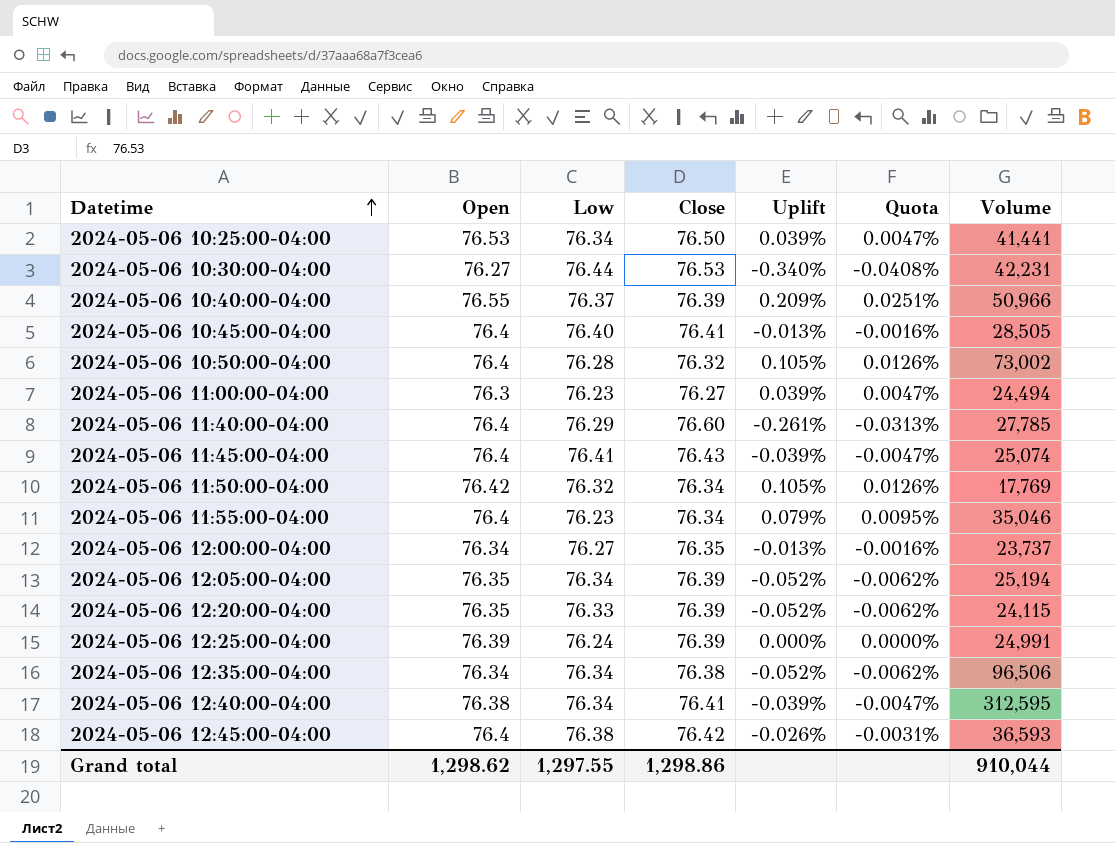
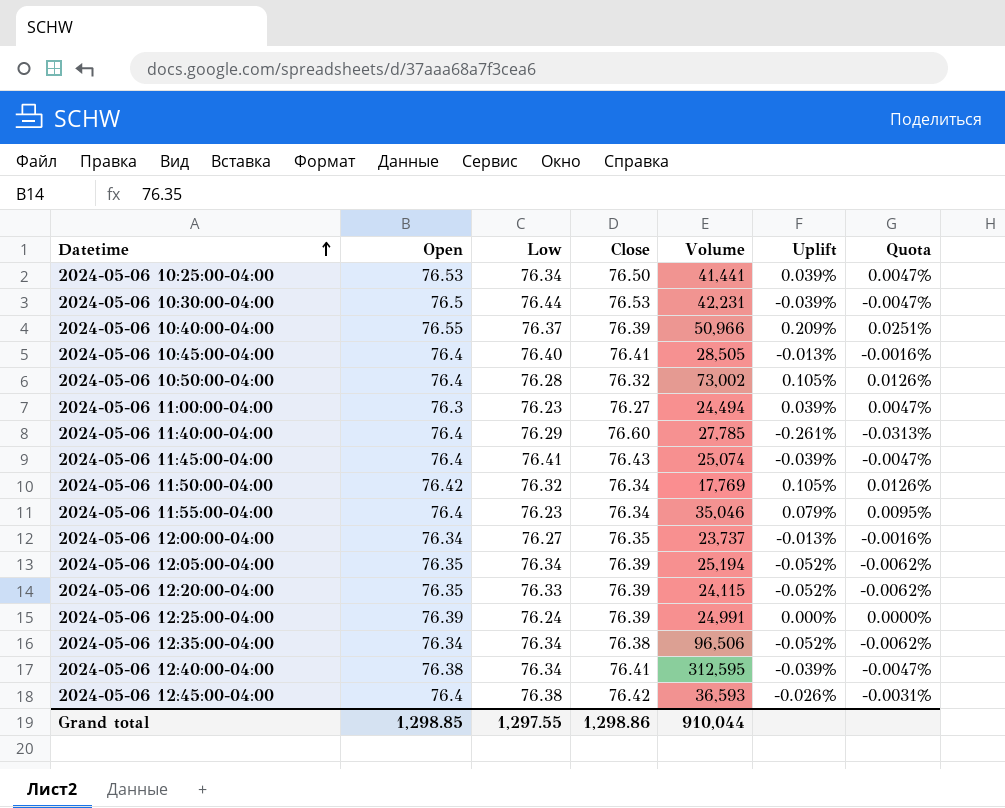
column Volume | position: 7 -> 5
2024-05-06 10:30:00-04:00 | Open: 76.27 -> 76.5
2024-05-06 10:30:00-04:00 | Uplift: -0.340% -> -0.039%
2024-05-06 10:30:00-04:00 | Quota: -0.0408% -> -0.0047%
Grand total | Open: 1,298.62 -> 1,298.85

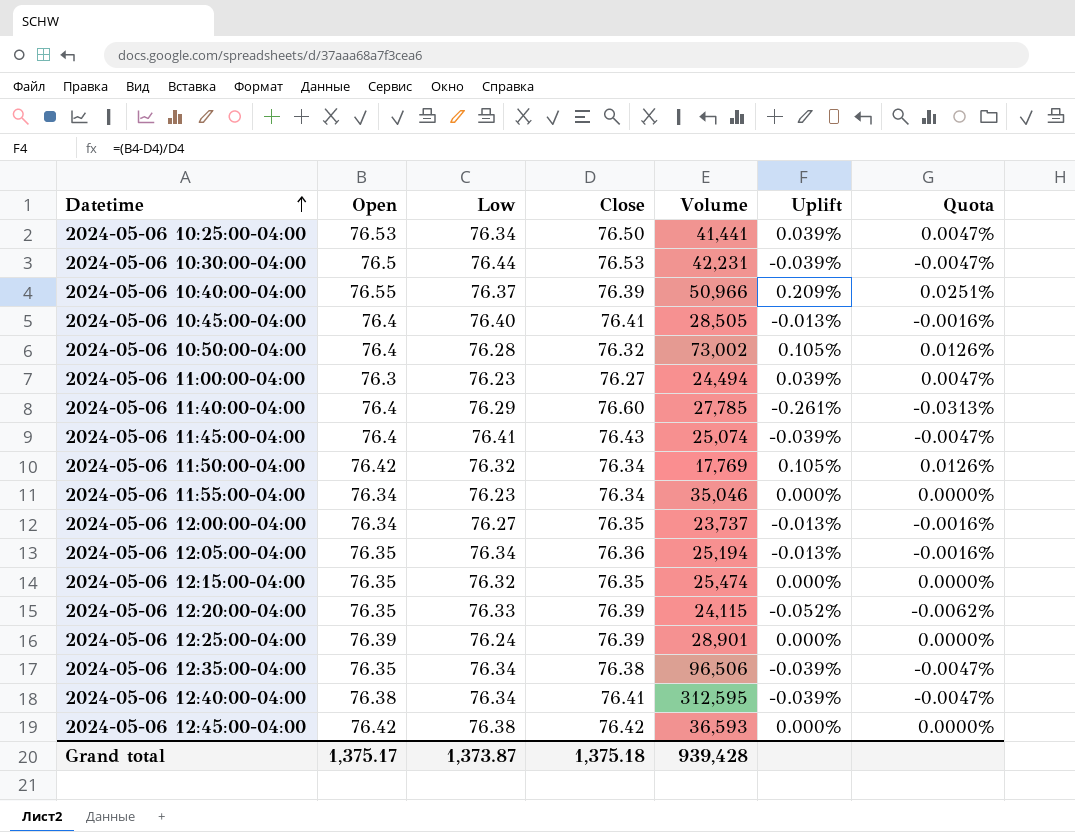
2024-05-06 11:55:00-04:00 | Open: 76.4 -> 76.34
2024-05-06 11:55:00-04:00 | Uplift: 0.079% -> 0.000%
2024-05-06 11:55:00-04:00 | Quota: 0.0095% -> 0.0000%
2024-05-06 12:05:00-04:00 | Close: 76.39 -> 76.36
2024-05-06 12:05:00-04:00 | Uplift: -0.052% -> -0.013%
2024-05-06 12:05:00-04:00 | Quota: -0.0062% -> -0.0016%
row 2024-05-06 12:15:00-04:00: none -> 76.35 | 76.32 | 76.35 | 25,474 | 0.000% | 0.0000%
2024-05-06 12:25:00-04:00 | Volume: 24,991 -> 28,901
2024-05-06 12:35:00-04:00 | Open: 76.34 -> 76.35
2024-05-06 12:35:00-04:00 | Uplift: -0.052% -> -0.039%
2024-05-06 12:35:00-04:00 | Quota: -0.0062% -> -0.0047%
2024-05-06 12:45:00-04:00 | Open: 76.4 -> 76.42
2024-05-06 12:45:00-04:00 | Uplift: -0.026% -> 0.000%
2024-05-06 12:45:00-04:00 | Quota: -0.0031% -> 0.0000%
Grand total | Open: 1,298.85 -> 1,375.17
Grand total | Low: 1,297.55 -> 1,373.87
Grand total | Close: 1,298.86 -> 1,375.18
Grand total | Volume: 910,044 -> 939,428

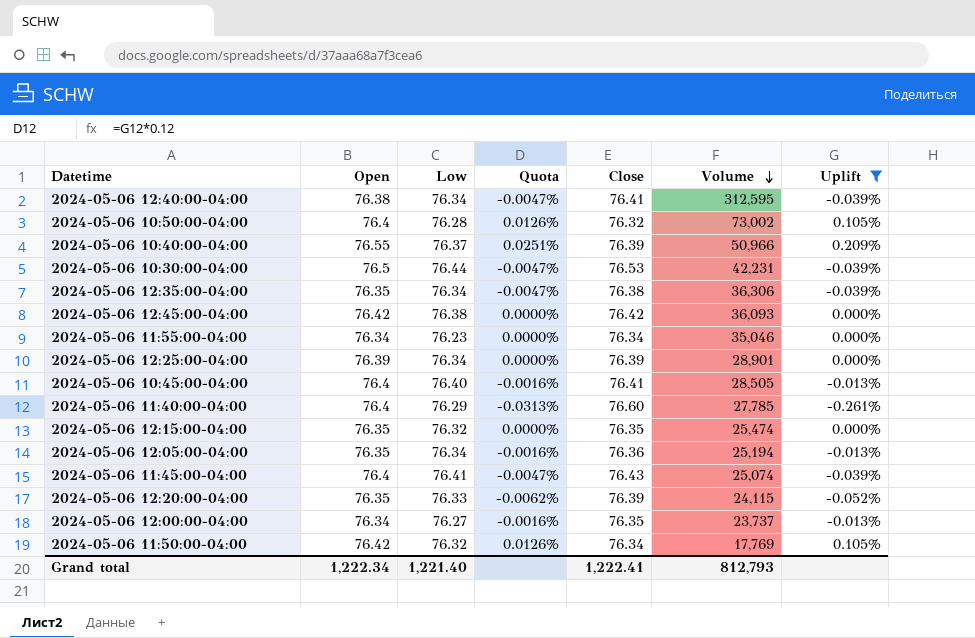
filter: none -> Uplift != 0.039%
row order: Datetime ascending -> Volume descending
column Quota | position: 7 -> 4
2024-05-06 12:35:00-04:00 | Volume: 96,506 -> 36,306
2024-05-06 12:45:00-04:00 | Volume: 36,593 -> 36,093
2024-05-06 12:25:00-04:00 | Low: 76.24 -> 76.34
Grand total | Open: 1,375.17 -> 1,222.34
Grand total | Low: 1,373.87 -> 1,221.40
Grand total | Close: 1,375.18 -> 1,222.41
Grand total | Volume: 939,428 -> 812,793

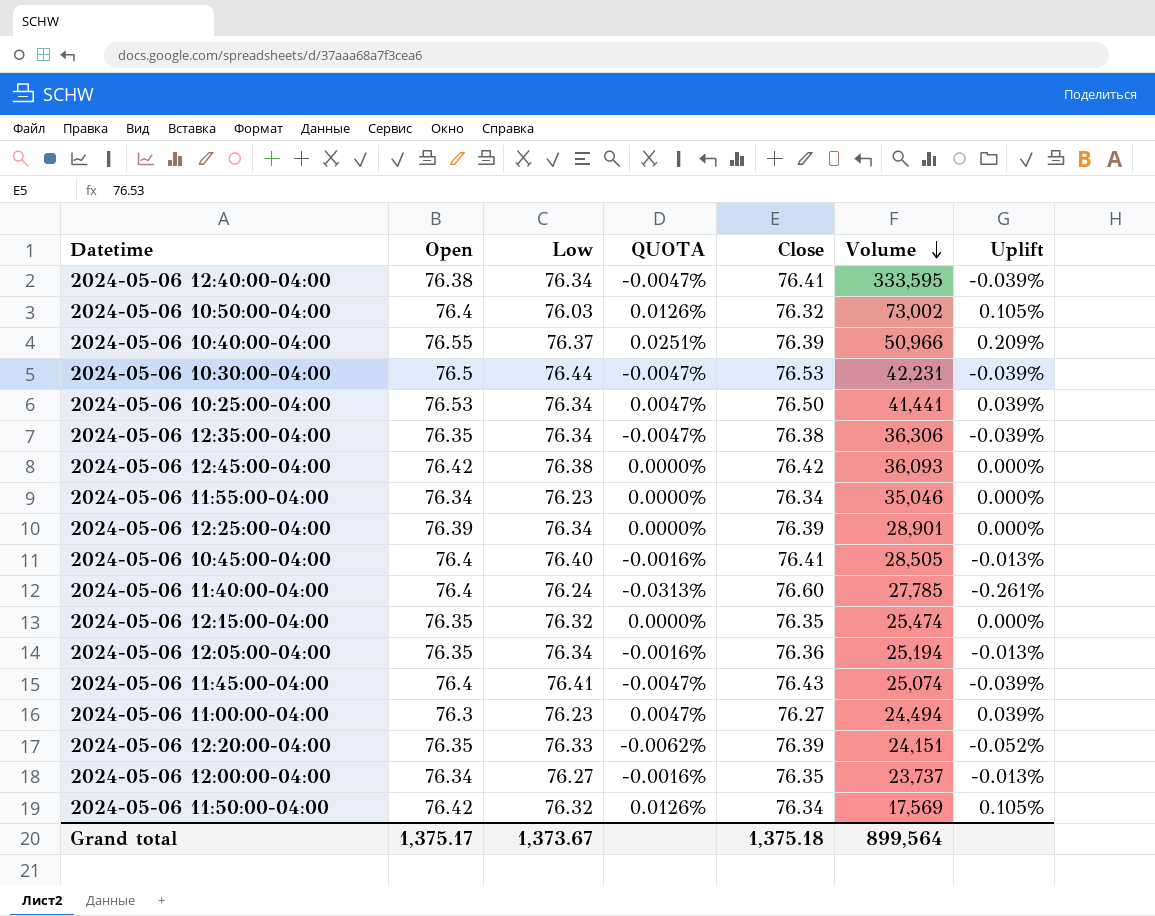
filter: Uplift != 0.039% -> none
column name: Quota -> QUOTA
2024-05-06 12:40:00-04:00 | Volume: 312,595 -> 333,595
2024-05-06 10:50:00-04:00 | Low: 76.28 -> 76.03
2024-05-06 11:40:00-04:00 | Low: 76.29 -> 76.24
2024-05-06 12:20:00-04:00 | Volume: 24,115 -> 24,151
2024-05-06 11:50:00-04:00 | Volume: 17,769 -> 17,569
Grand total | Open: 1,222.34 -> 1,375.17
Grand total | Low: 1,221.40 -> 1,373.67
Grand total | Close: 1,222.41 -> 1,375.18
Grand total | Volume: 812,793 -> 899,564

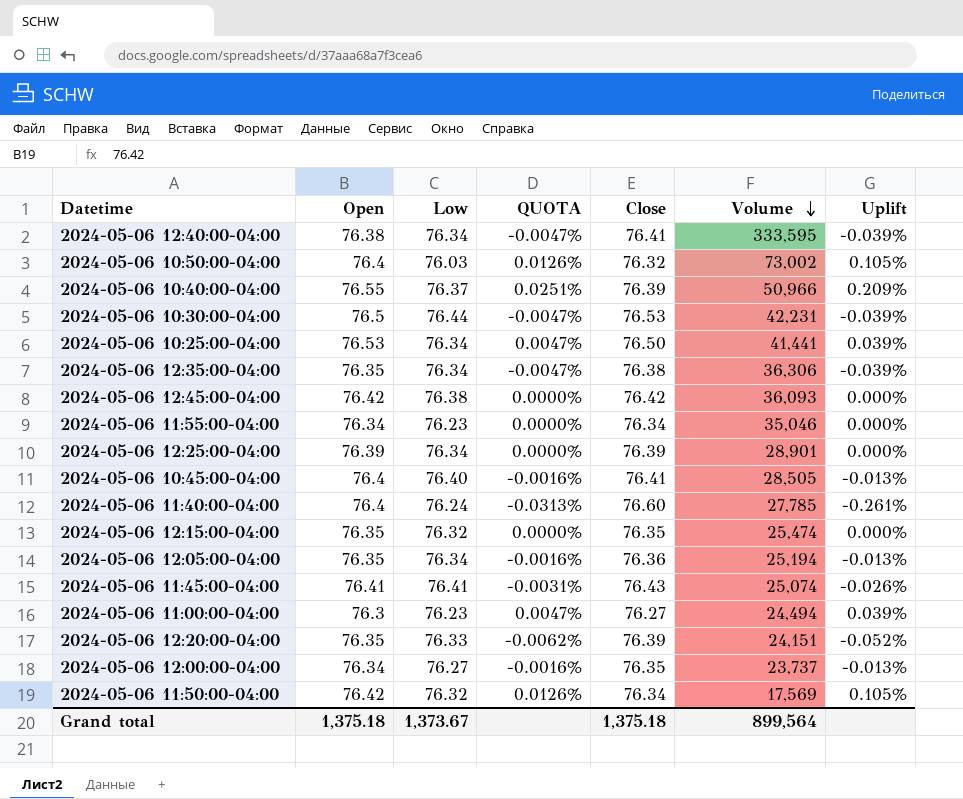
2024-05-06 11:45:00-04:00 | Open: 76.4 -> 76.41
2024-05-06 11:45:00-04:00 | QUOTA: -0.0047% -> -0.0031%
2024-05-06 11:45:00-04:00 | Uplift: -0.039% -> -0.026%
Grand total | Open: 1,375.17 -> 1,375.18

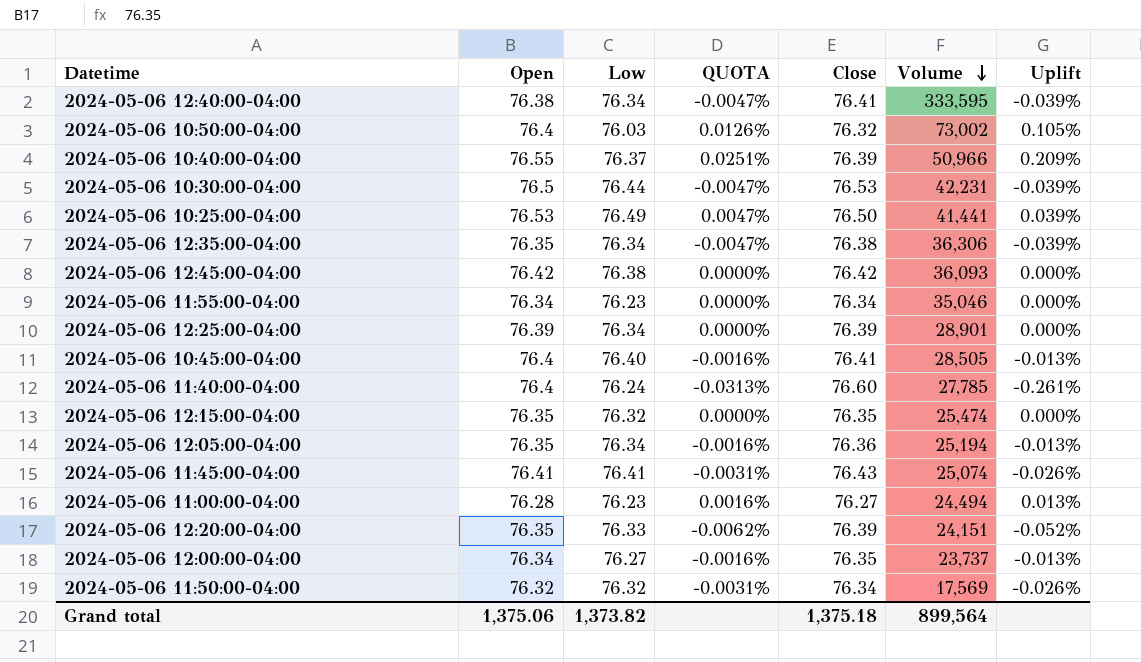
2024-05-06 10:25:00-04:00 | Low: 76.34 -> 76.49
2024-05-06 11:00:00-04:00 | Open: 76.3 -> 76.28
2024-05-06 11:00:00-04:00 | QUOTA: 0.0047% -> 0.0016%
2024-05-06 11:00:00-04:00 | Uplift: 0.039% -> 0.013%
2024-05-06 11:50:00-04:00 | Open: 76.42 -> 76.32
2024-05-06 11:50:00-04:00 | QUOTA: 0.0126% -> -0.0031%
2024-05-06 11:50:00-04:00 | Uplift: 0.105% -> -0.026%
Grand total | Open: 1,375.18 -> 1,375.06
Grand total | Low: 1,373.67 -> 1,373.82

